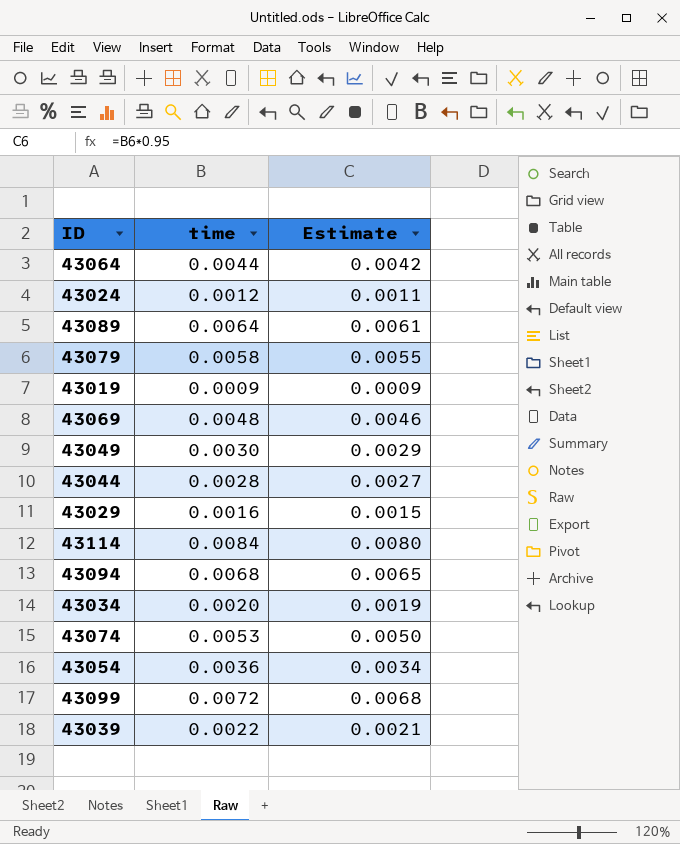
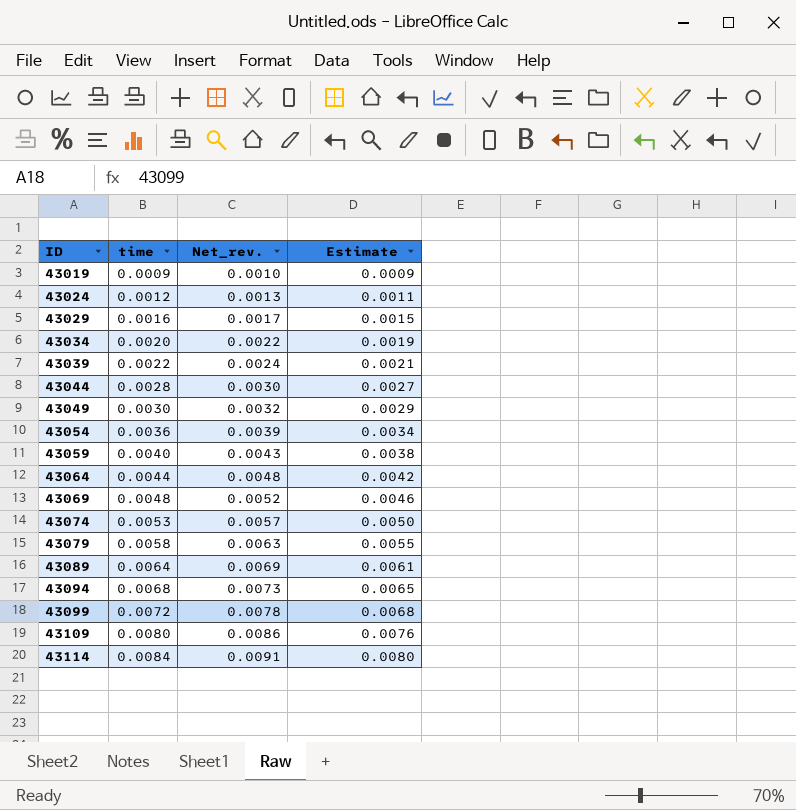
row order: none -> ID ascending
column Net_rev. | formula: none -> [time] * 1.08
row 43059: none -> 0.0040 | 0.0043 | 0.0038
row 43109: none -> 0.0080 | 0.0086 | 0.0076

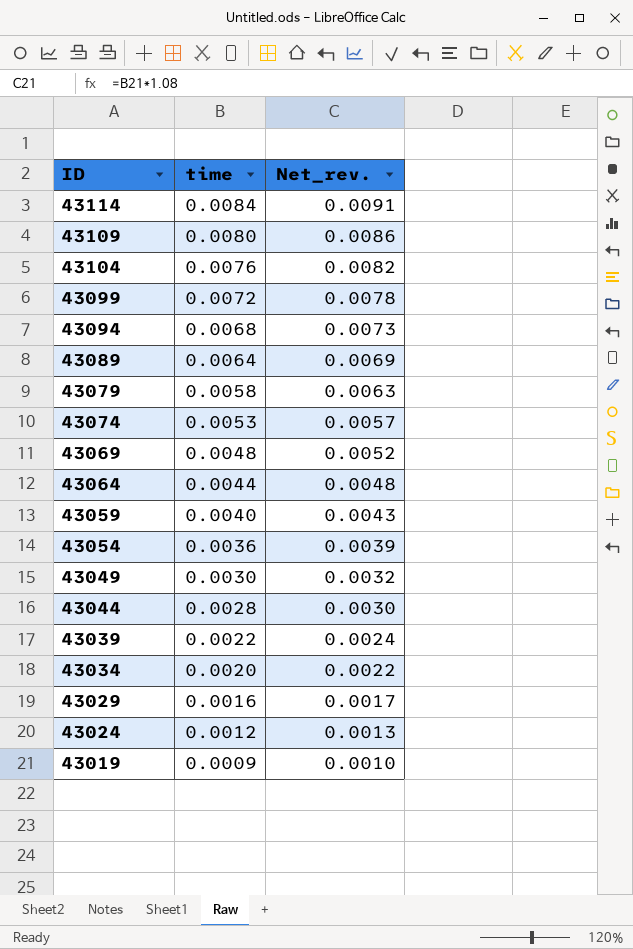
row order: ID ascending -> ID descending
column Estimate | formula: [time] * 0.95 -> none
row 43104: none -> 0.0076 | 0.0082

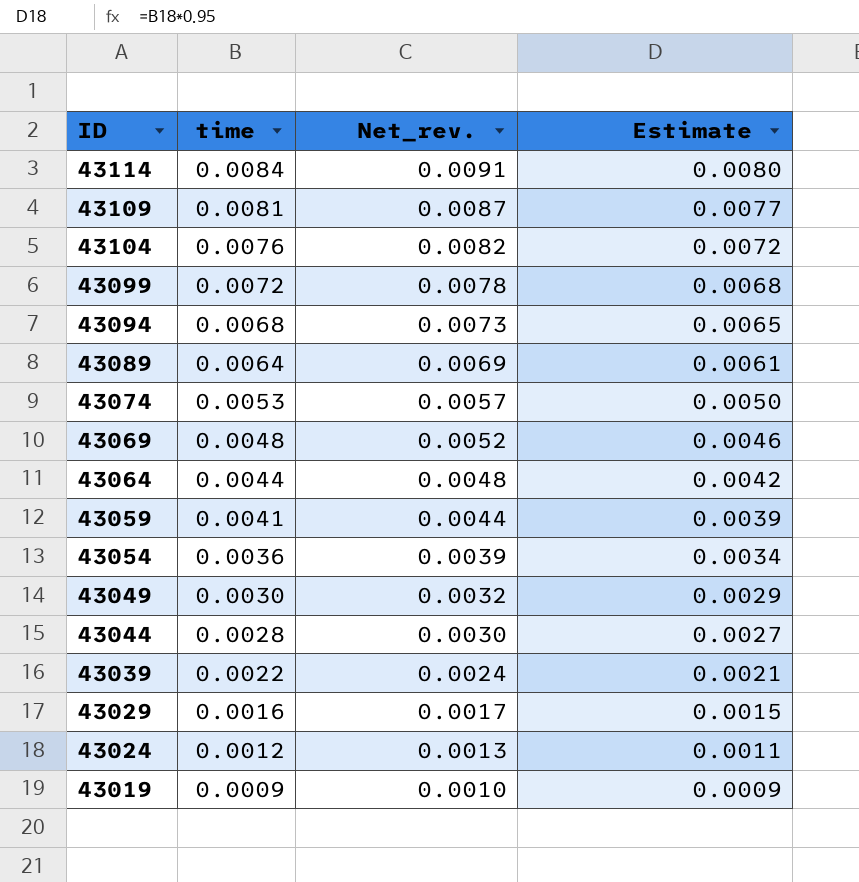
column Estimate | formula: none -> [time] * 0.95
row 43079: 0.0058 | 0.0063 -> none
row 43034: 0.0020 | 0.0022 -> none
43109 | time: 0.0080 -> 0.0081
43109 | Net_rev.: 0.0086 -> 0.0087
43059 | time: 0.0040 -> 0.0041
43059 | Net_rev.: 0.0043 -> 0.0044

